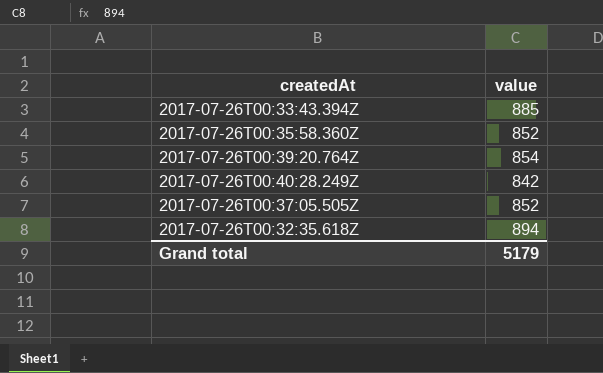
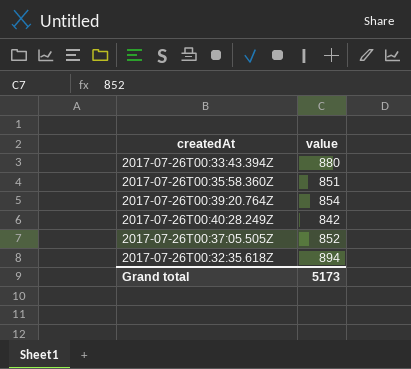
2017-07-26T00:33:43.394Z | value: 885 -> 880
2017-07-26T00:35:58.360Z | value: 852 -> 851
Grand total | value: 5179 -> 5173

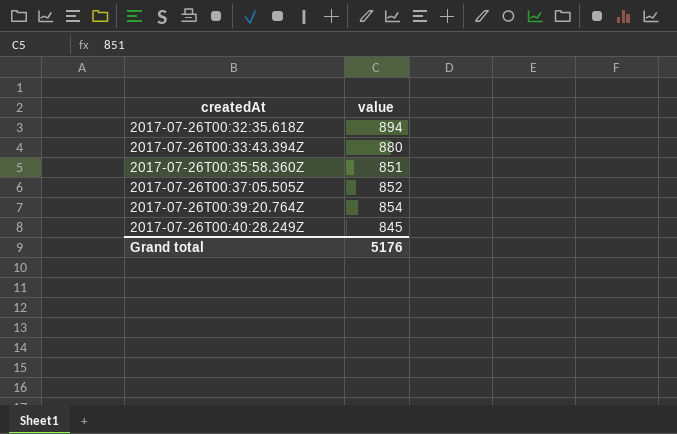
row order: none -> createdAt ascending
2017-07-26T00:40:28.249Z | value: 842 -> 845
Grand total | value: 5173 -> 5176

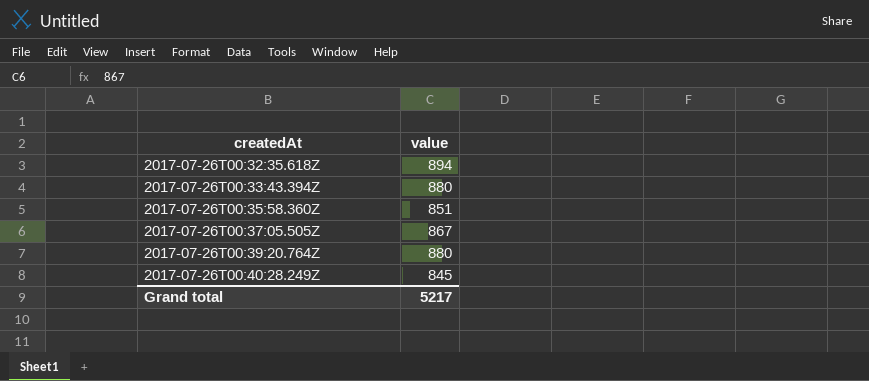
2017-07-26T00:37:05.505Z | value: 852 -> 867
2017-07-26T00:39:20.764Z | value: 854 -> 880
Grand total | value: 5176 -> 5217

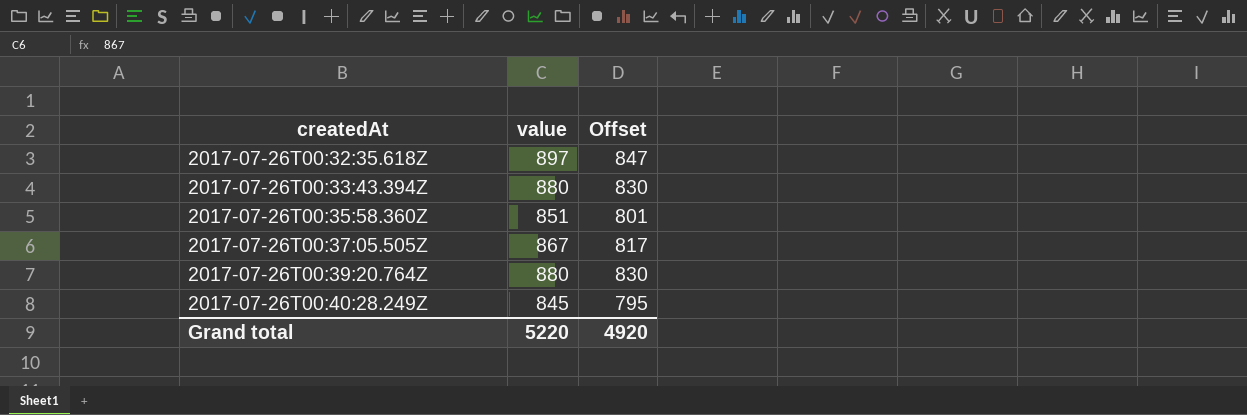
column Offset | formula: none -> [value] - 50
2017-07-26T00:32:35.618Z | value: 894 -> 897
Grand total | value: 5217 -> 5220

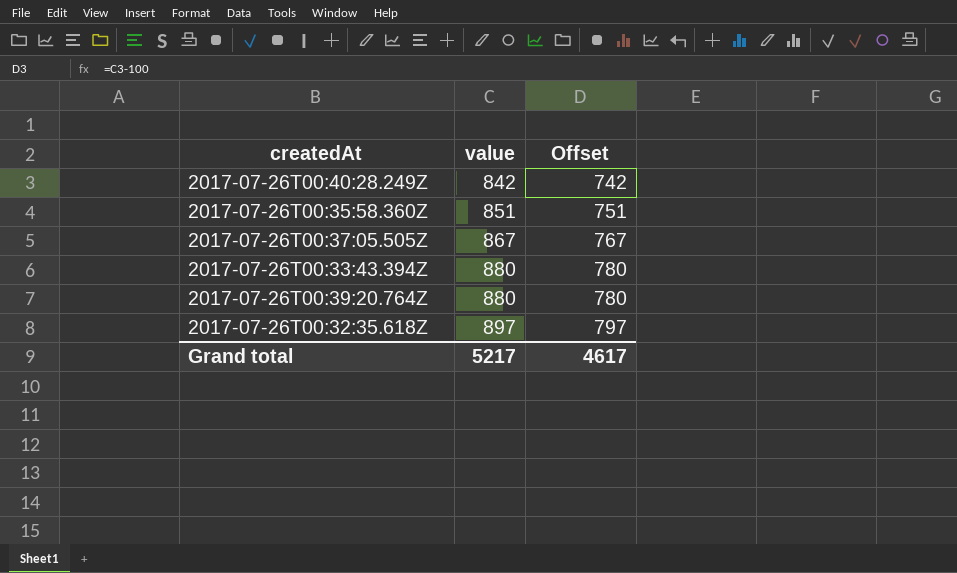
row order: createdAt ascending -> value ascending
column Offset | formula: [value] - 50 -> [value] - 100
2017-07-26T00:40:28.249Z | value: 845 -> 842
Grand total | value: 5220 -> 5217
Grand total | Offset: 4920 -> 4617

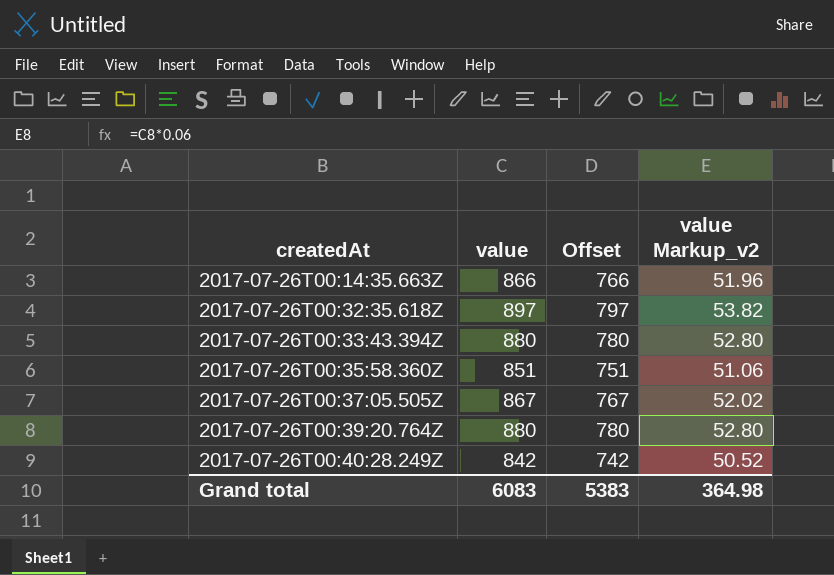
row order: value ascending -> createdAt ascending
column value Markup_v2 | formula: none -> [value] * 0.06
row 2017-07-26T00:14:35.663Z: none -> 866 | 766 | 51.96
Grand total | value: 5217 -> 6083
Grand total | Offset: 4617 -> 5383

